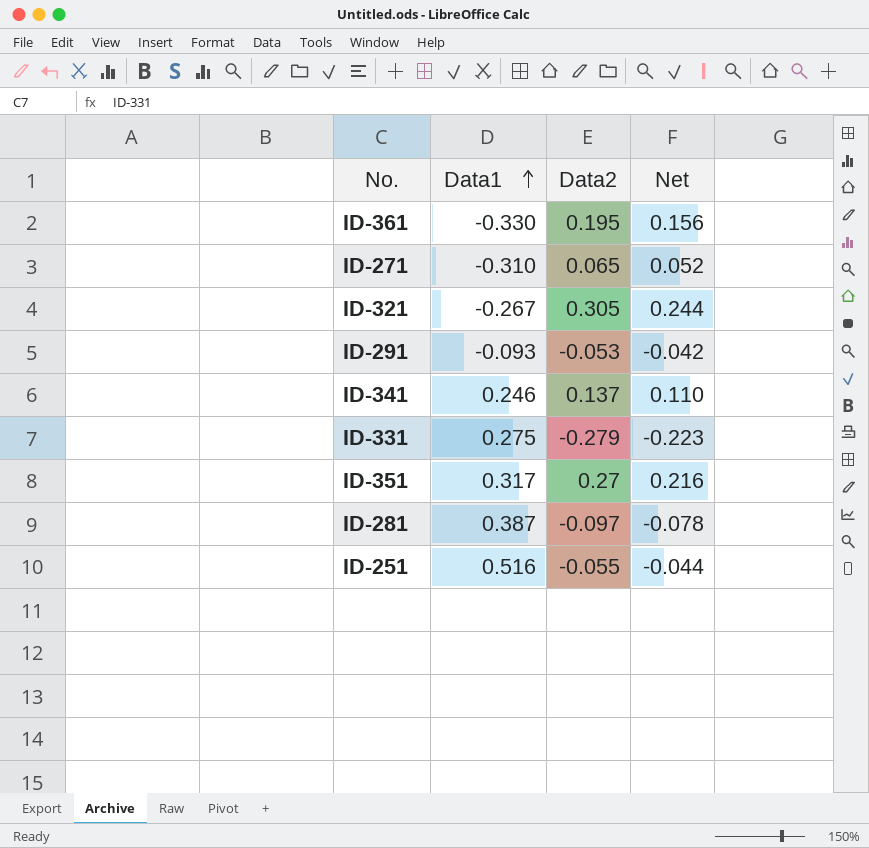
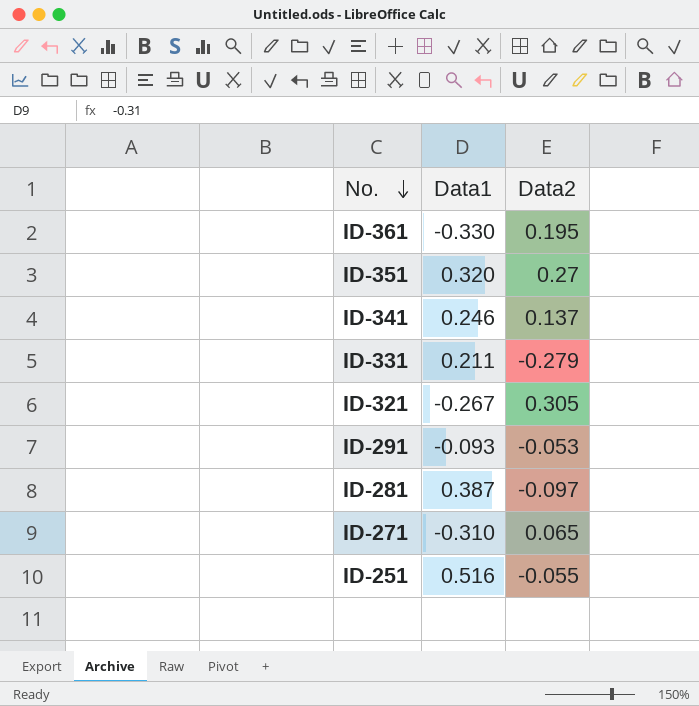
row order: Data1 ascending -> No. descending
column Net | formula: [Data2] * 0.8 -> none
ID-351 | Data1: 0.317 -> 0.320
ID-331 | Data1: 0.275 -> 0.211

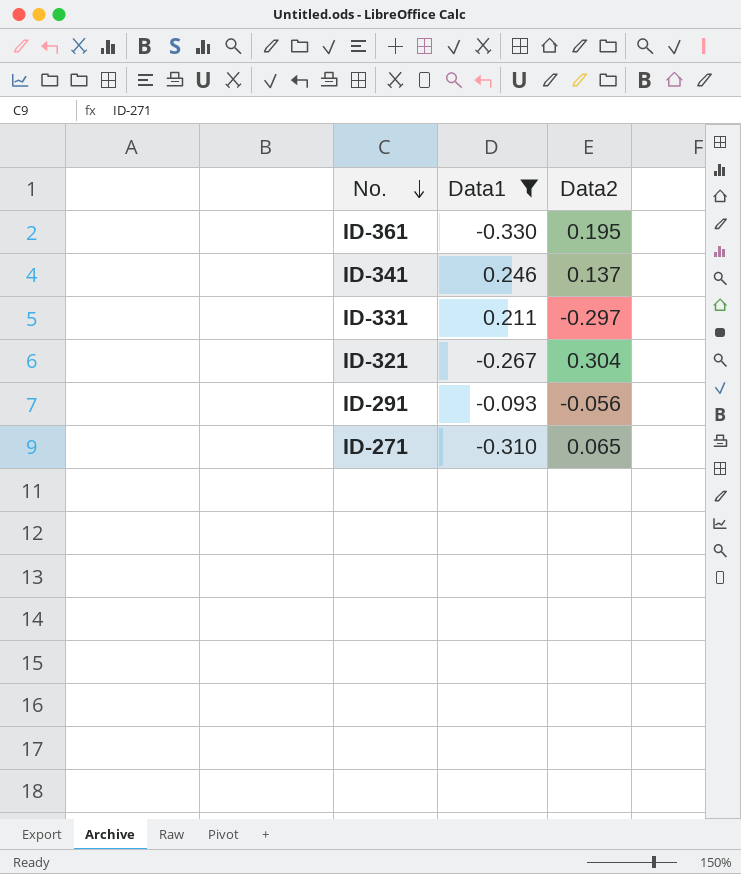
filter: none -> Data1 <= 0.246
ID-331 | Data2: -0.279 -> -0.297
ID-321 | Data2: 0.305 -> 0.304
ID-291 | Data2: -0.053 -> -0.056

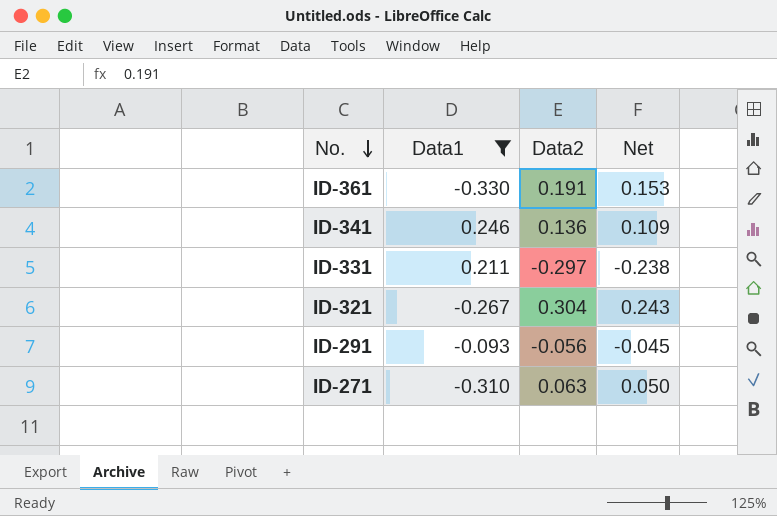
column Net | formula: none -> [Data2] * 0.8
ID-361 | Data2: 0.195 -> 0.191
ID-341 | Data2: 0.137 -> 0.136
ID-271 | Data2: 0.065 -> 0.063

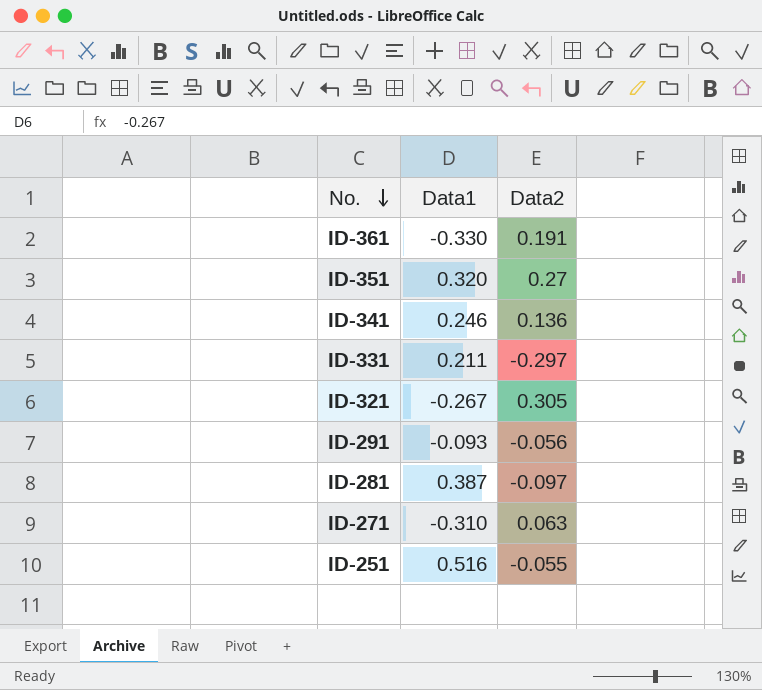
filter: Data1 <= 0.246 -> none
column Net | formula: [Data2] * 0.8 -> none
ID-321 | Data2: 0.304 -> 0.305

